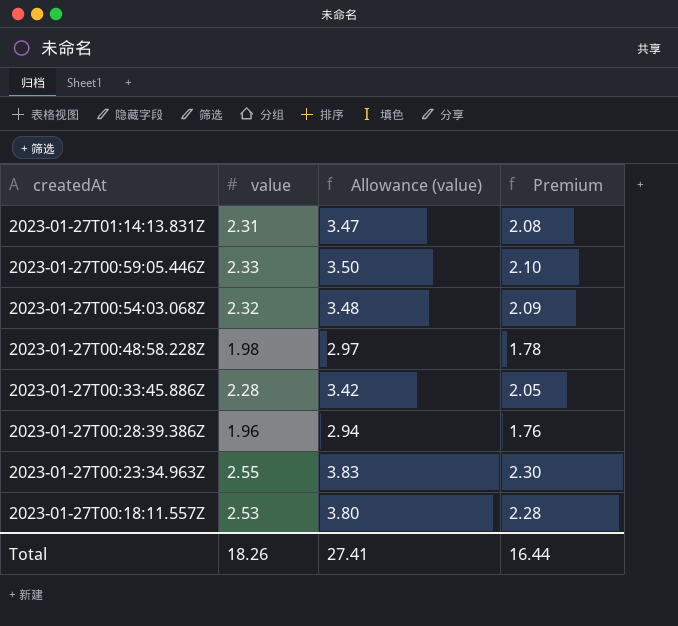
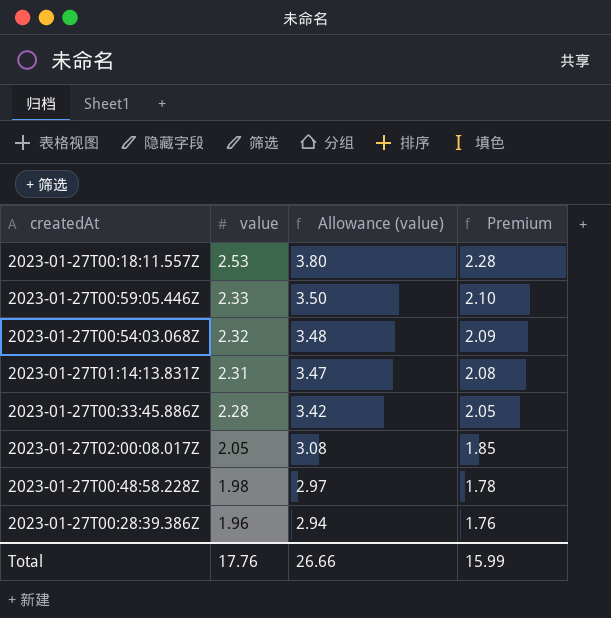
row order: createdAt descending -> value descending
row 2023-01-27T00:23:34.963Z: 2.55 | 3.83 | 2.30 -> none
row 2023-01-27T02:00:08.017Z: none -> 2.05 | 3.08 | 1.85
Total | value: 18.26 -> 17.76
Total | Allowance (value): 27.41 -> 26.66
Total | Premium: 16.44 -> 15.99

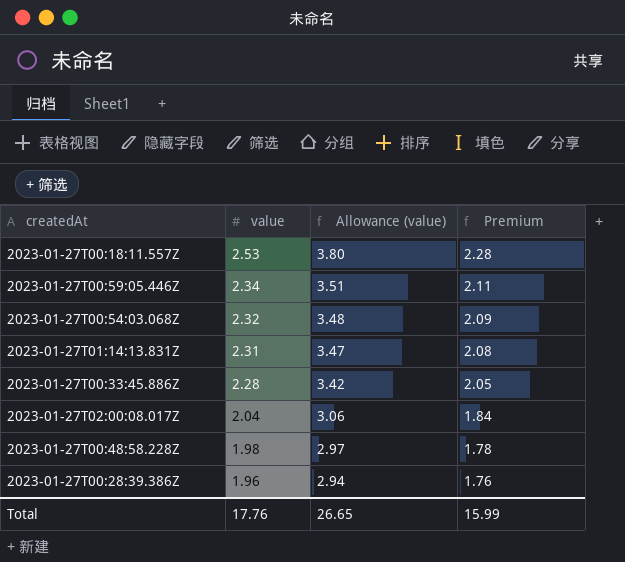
2023-01-27T00:59:05.446Z | value: 2.33 -> 2.34
2023-01-27T00:59:05.446Z | Allowance (value): 3.50 -> 3.51
2023-01-27T00:59:05.446Z | Premium: 2.10 -> 2.11
2023-01-27T02:00:08.017Z | value: 2.05 -> 2.04
2023-01-27T02:00:08.017Z | Allowance (value): 3.08 -> 3.06
2023-01-27T02:00:08.017Z | Premium: 1.85 -> 1.84
Total | Allowance (value): 26.66 -> 26.65

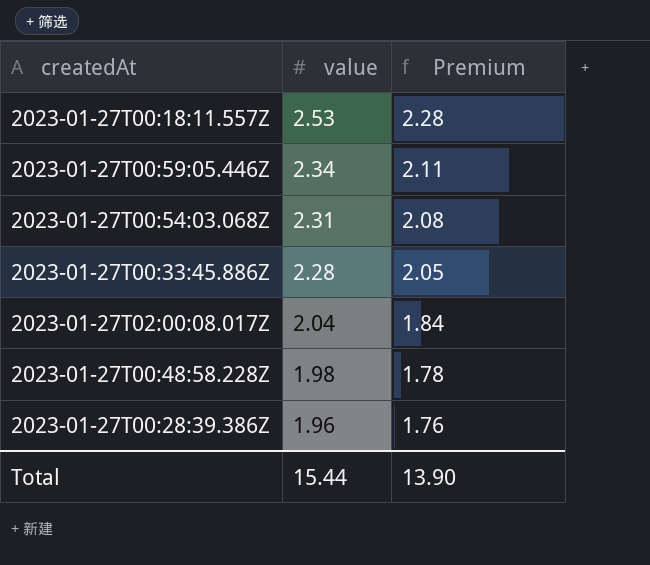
column Allowance (value) | formula: [value] * 1.5 -> none
row 2023-01-27T01:14:13.831Z: 2.31 | 3.47 | 2.08 -> none
2023-01-27T00:54:03.068Z | value: 2.32 -> 2.31
2023-01-27T00:54:03.068Z | Premium: 2.09 -> 2.08
Total | value: 17.76 -> 15.44
Total | Premium: 15.99 -> 13.90

